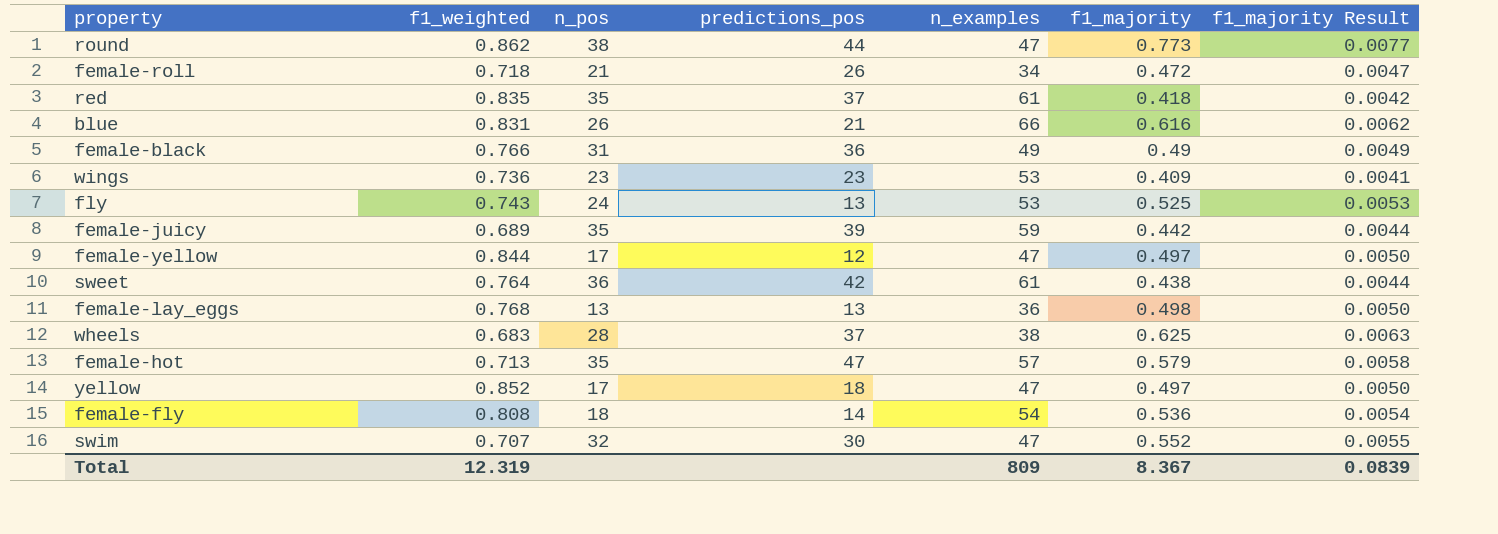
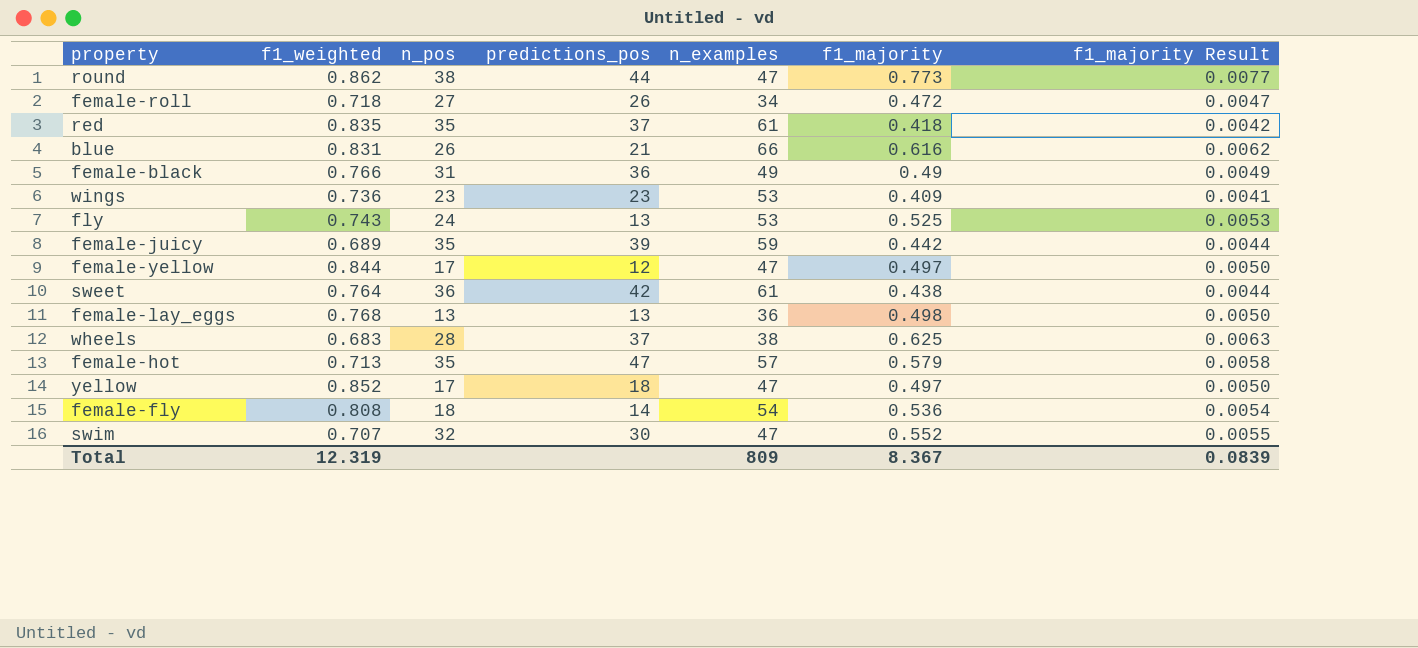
female-roll | n_pos: 21 -> 27

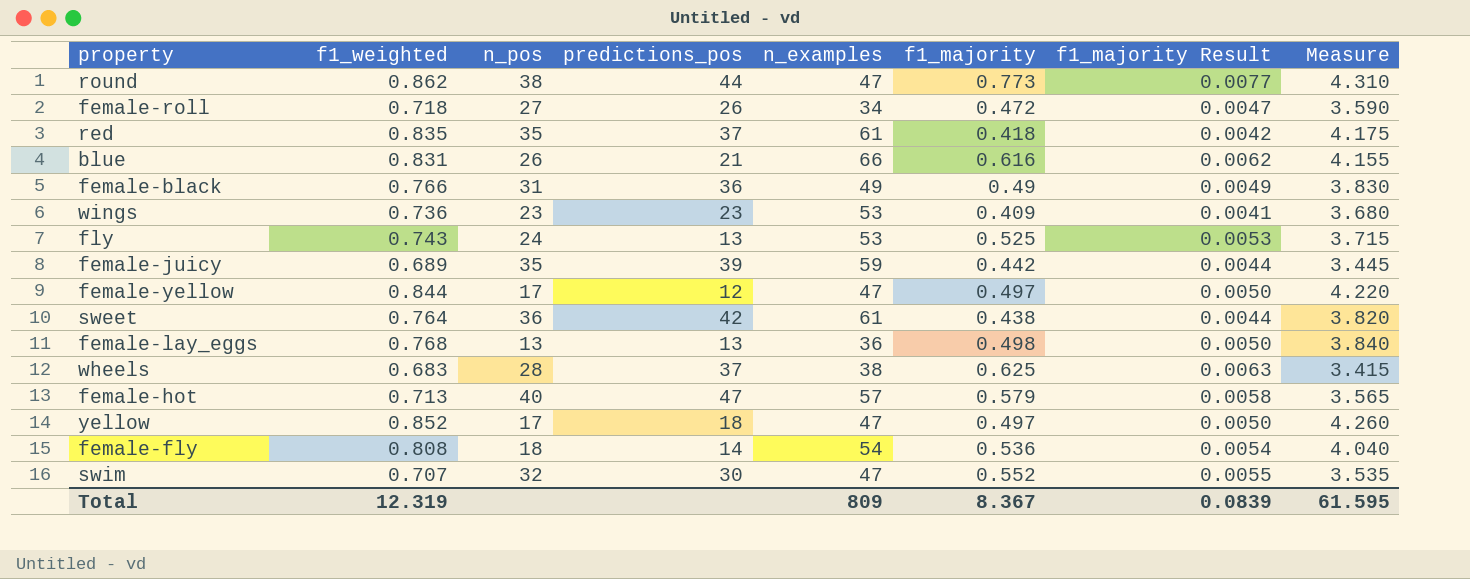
column Measure | formula: none -> [f1_weighted] * 5
female-hot | n_pos: 35 -> 40

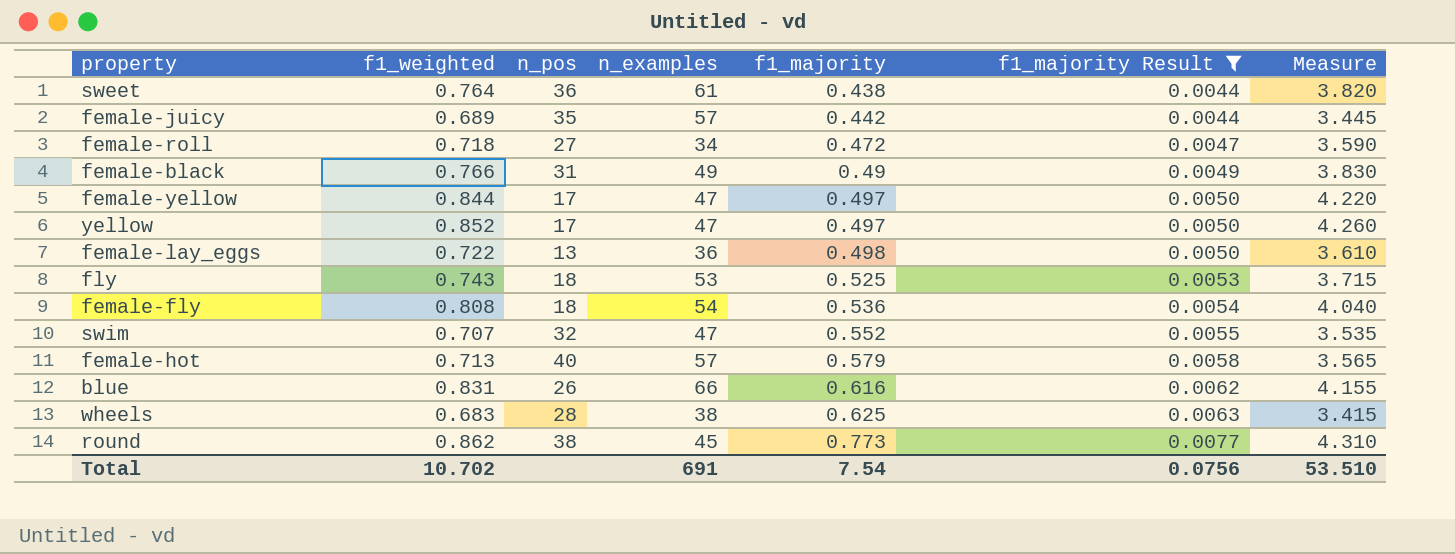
filter: none -> f1_majority Result >= 0.0044
row order: none -> f1_majority ascending
column predictions_pos | position: 4 -> none
female-juicy | n_examples: 59 -> 57
female-lay_eggs | f1_weighted: 0.768 -> 0.722
female-lay_eggs | Measure: 3.840 -> 3.610
fly | n_pos: 24 -> 18
round | n_examples: 47 -> 45
Total | f1_weighted: 12.319 -> 10.702
Total | n_examples: 809 -> 691
Total | f1_majority: 8.367 -> 7.54
Total | f1_majority Result: 0.0839 -> 0.0756
Total | Measure: 61.595 -> 53.510

